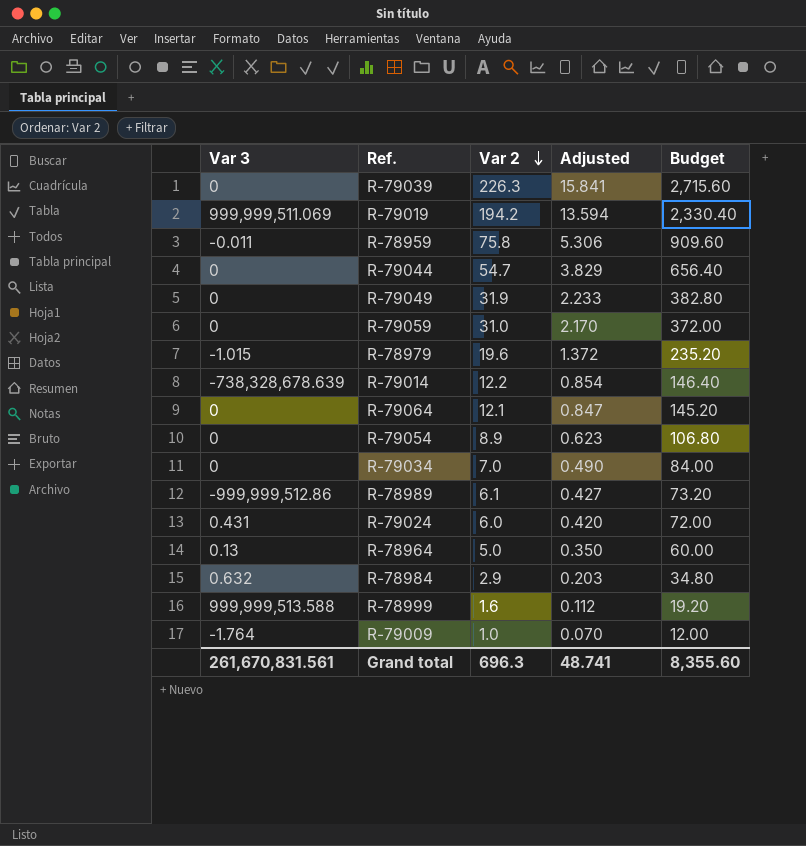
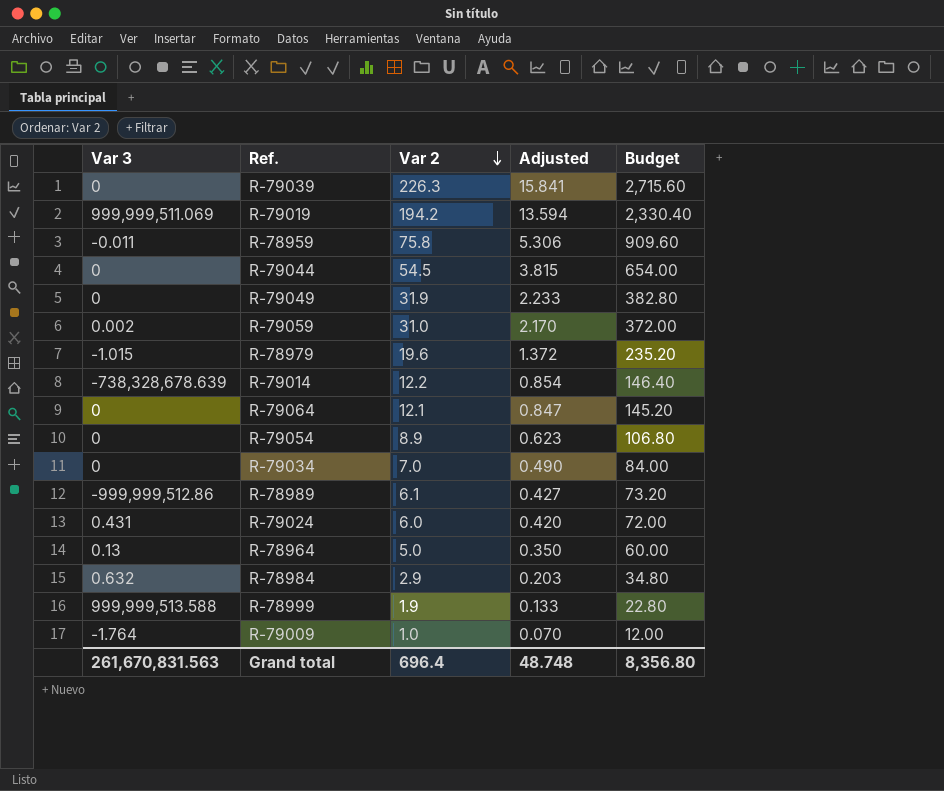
R-79044 | Var 2: 54.7 -> 54.5
R-79044 | Adjusted: 3.829 -> 3.815
R-79044 | Budget: 656.40 -> 654.00
R-79059 | Var 3: 0 -> 0.002
R-78999 | Var 2: 1.6 -> 1.9
R-78999 | Adjusted: 0.112 -> 0.133
R-78999 | Budget: 19.20 -> 22.80
Grand total | Var 3: 261,670,831.561 -> 261,670,831.563
Grand total | Var 2: 696.3 -> 696.4
Grand total | Adjusted: 48.741 -> 48.748
Grand total | Budget: 8,355.60 -> 8,356.80

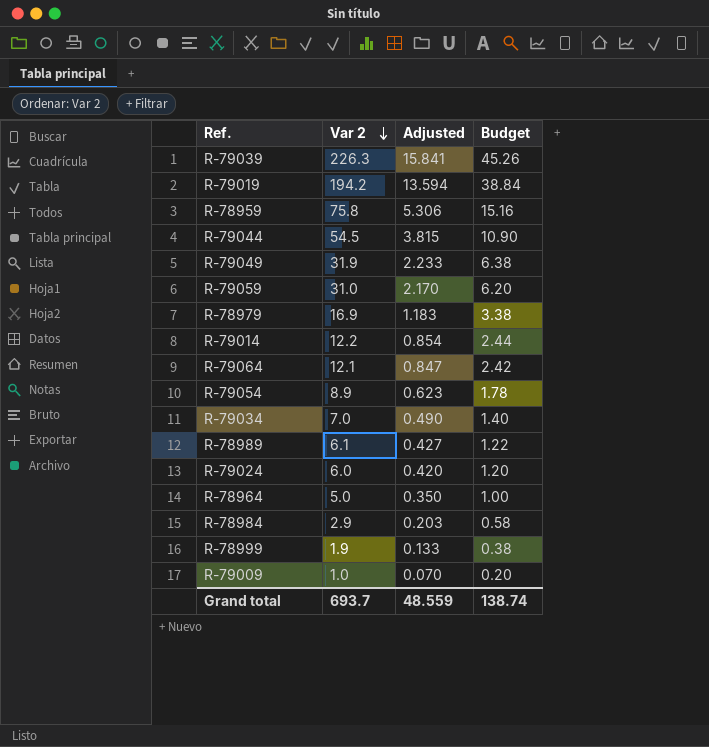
column Var 3 | position: 1 -> none
column Budget | formula: [Var 2] * 12 -> [Var 2] * 0.2
R-78979 | Var 2: 19.6 -> 16.9
R-78979 | Adjusted: 1.372 -> 1.183
Grand total | Var 2: 696.4 -> 693.7
Grand total | Adjusted: 48.748 -> 48.559
Grand total | Budget: 8,356.80 -> 138.74

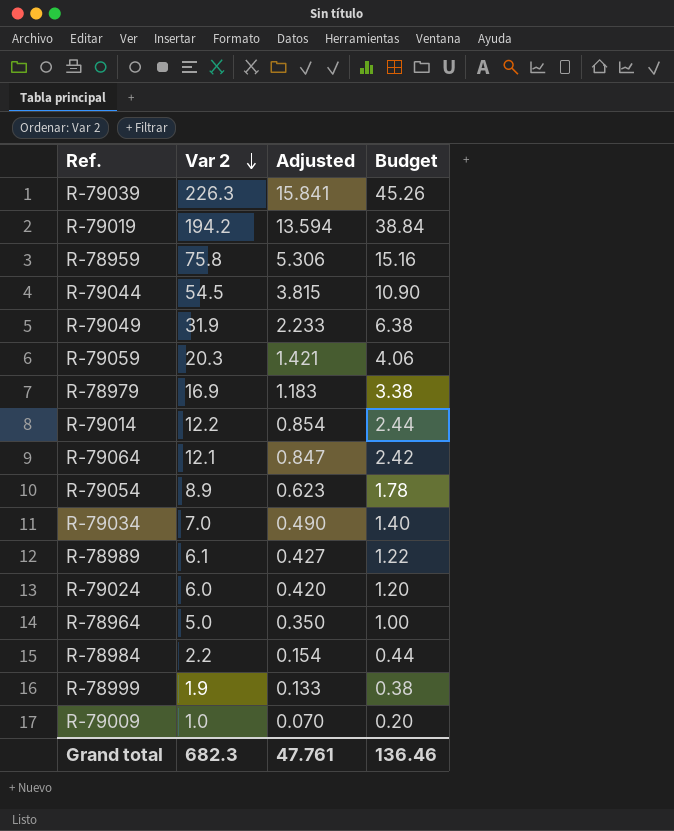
R-79059 | Var 2: 31.0 -> 20.3
R-79059 | Adjusted: 2.170 -> 1.421
R-79059 | Budget: 6.20 -> 4.06
R-78984 | Var 2: 2.9 -> 2.2
R-78984 | Adjusted: 0.203 -> 0.154
R-78984 | Budget: 0.58 -> 0.44
Grand total | Var 2: 693.7 -> 682.3
Grand total | Adjusted: 48.559 -> 47.761
Grand total | Budget: 138.74 -> 136.46

